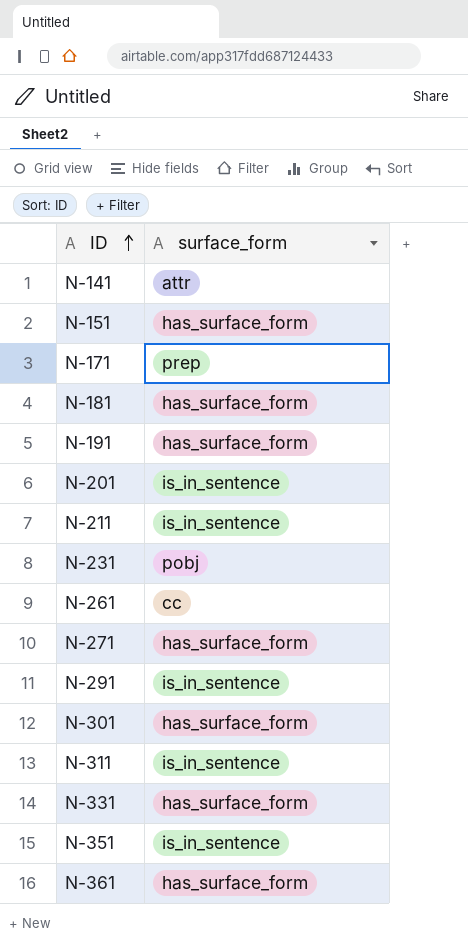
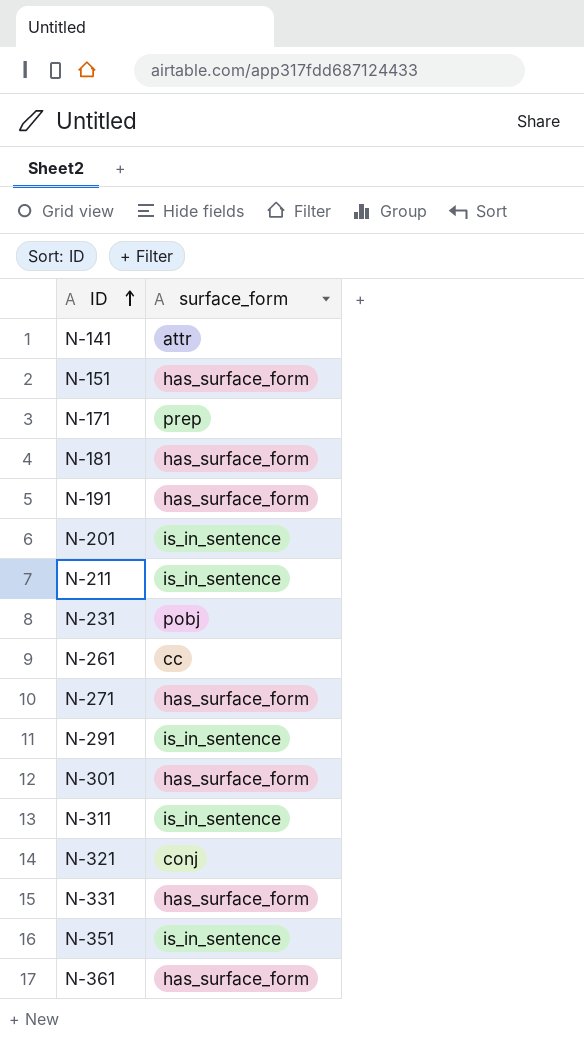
row N-321: none -> conj

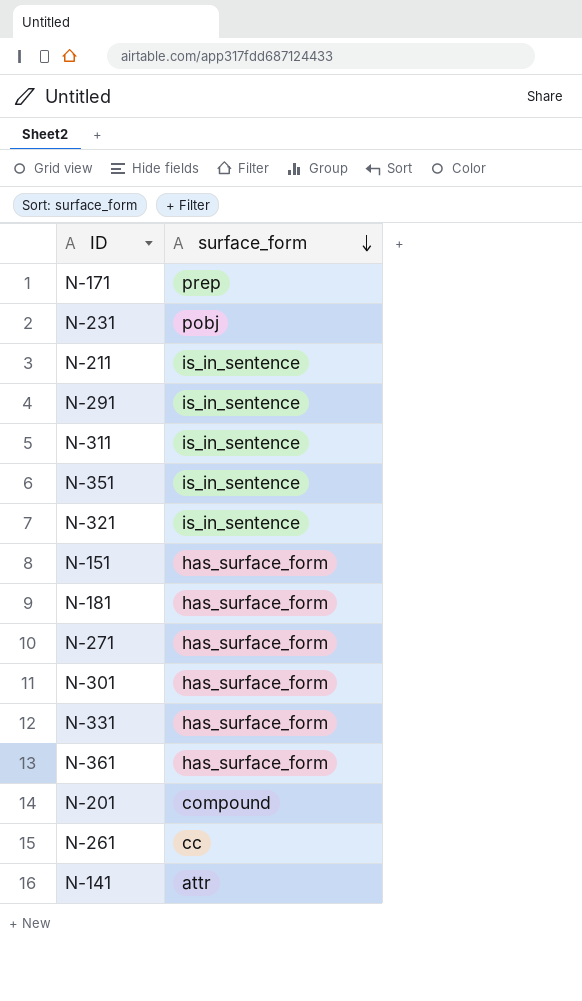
row order: ID ascending -> surface_form descending
row N-191: has_surface_form -> none
N-321 | surface_form: conj -> is_in_sentence
N-201 | surface_form: is_in_sentence -> compound

